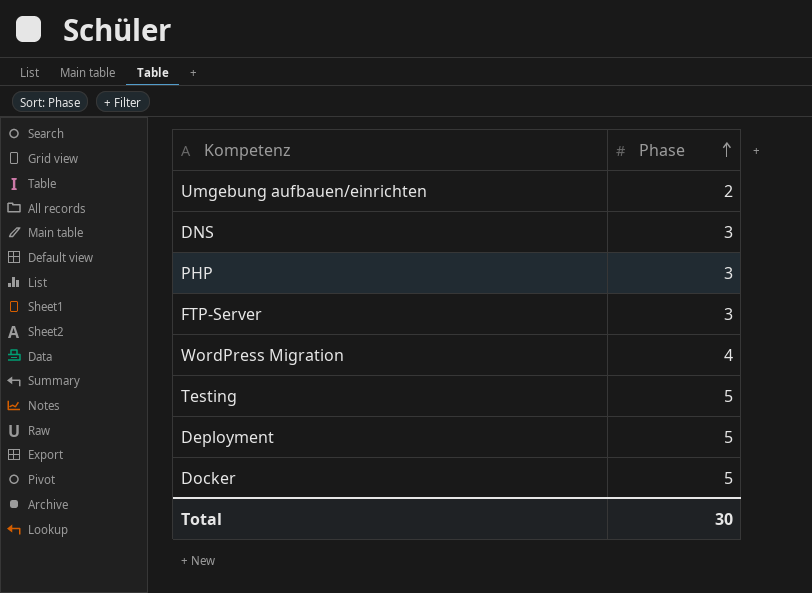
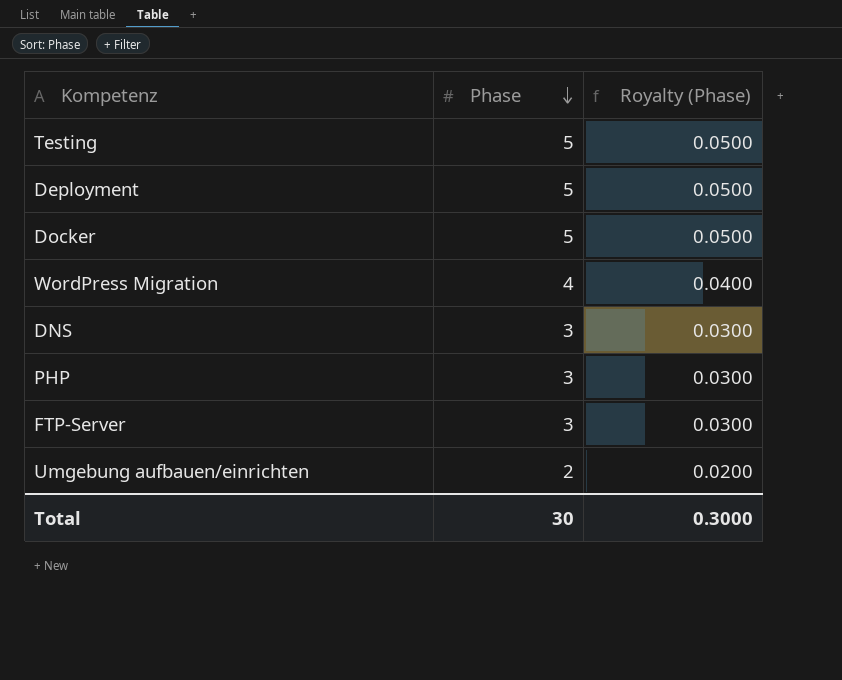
row order: Phase ascending -> Phase descending
column Royalty (Phase) | formula: none -> [Phase] * 0.01

